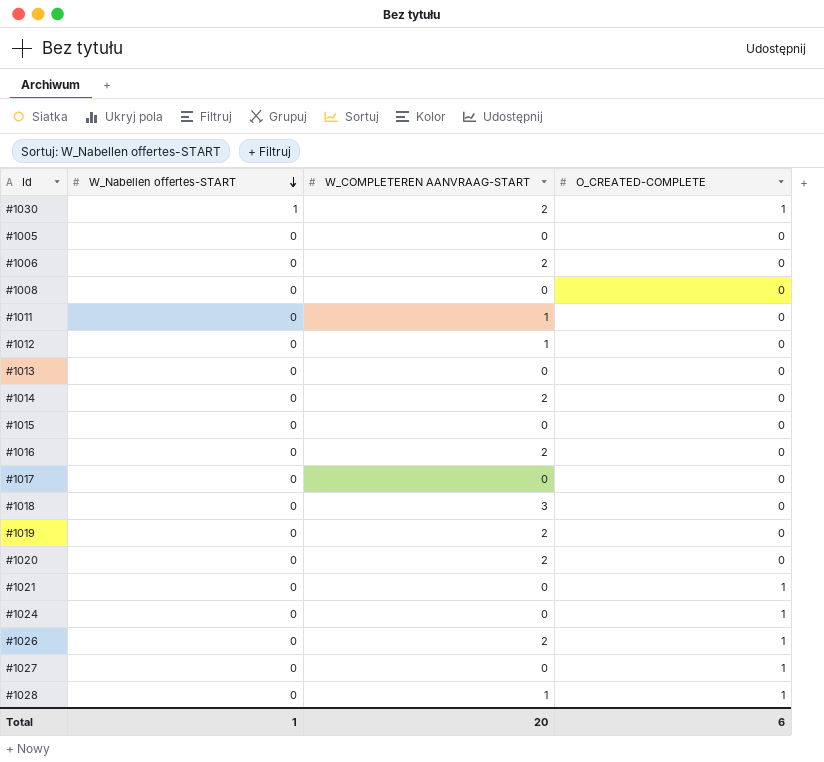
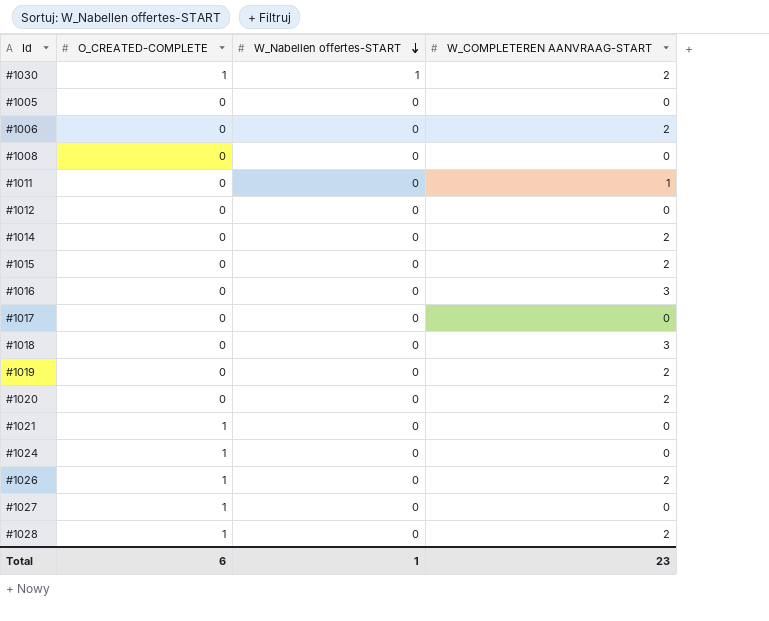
column O_CREATED-COMPLETE | position: 4 -> 2
row #1013: 0 | 0 | 0 -> none
#1012 | W_COMPLETEREN AANVRAAG-START: 1 -> 0
#1015 | W_COMPLETEREN AANVRAAG-START: 0 -> 2
#1016 | W_COMPLETEREN AANVRAAG-START: 2 -> 3
#1028 | W_COMPLETEREN AANVRAAG-START: 1 -> 2
Total | W_COMPLETEREN AANVRAAG-START: 20 -> 23

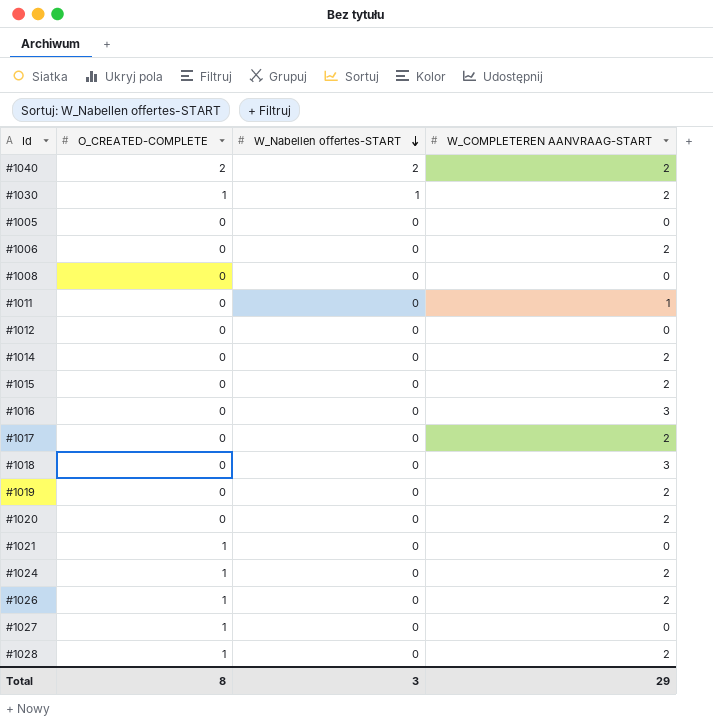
row #1040: none -> 2 | 2 | 2
#1017 | W_COMPLETEREN AANVRAAG-START: 0 -> 2
#1024 | W_COMPLETEREN AANVRAAG-START: 0 -> 2
Total | O_CREATED-COMPLETE: 6 -> 8
Total | W_Nabellen offertes-START: 1 -> 3
Total | W_COMPLETEREN AANVRAAG-START: 23 -> 29

